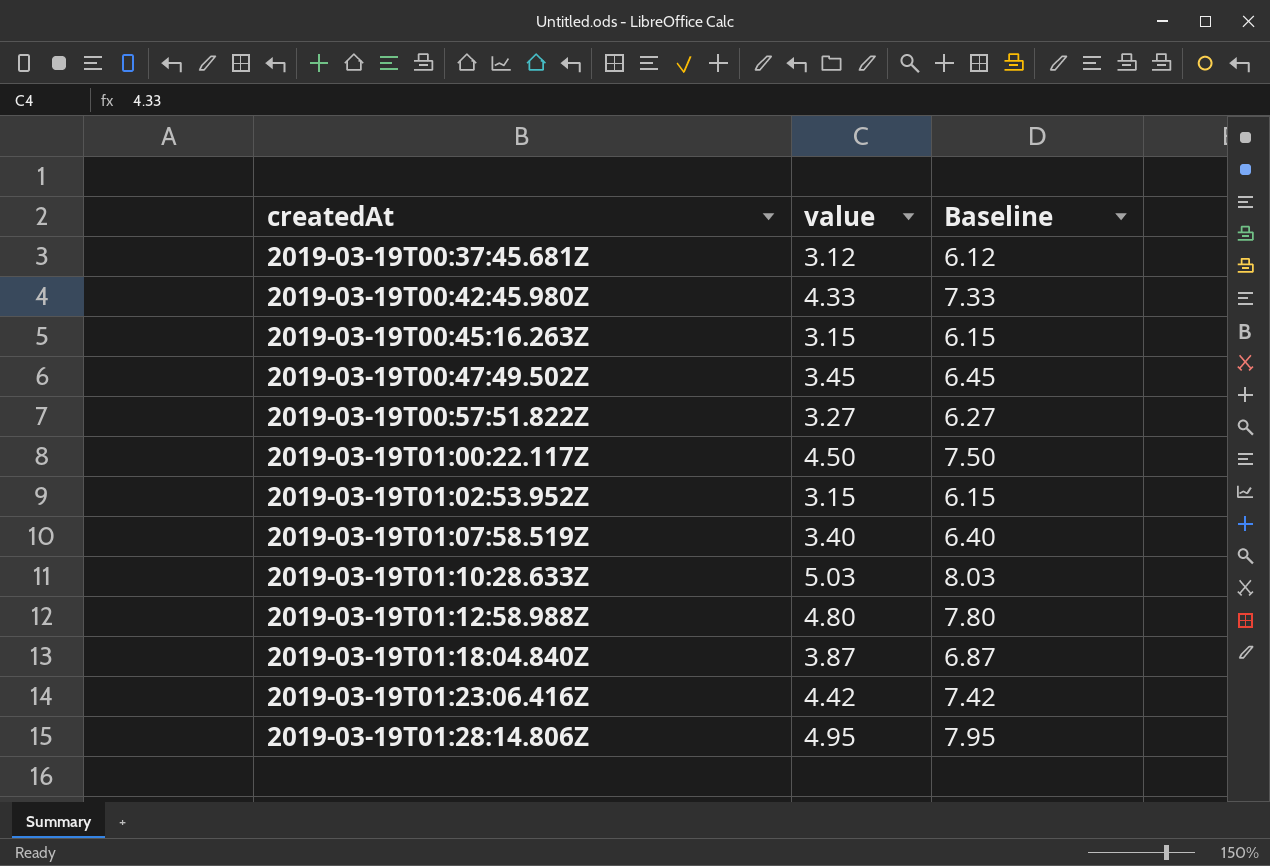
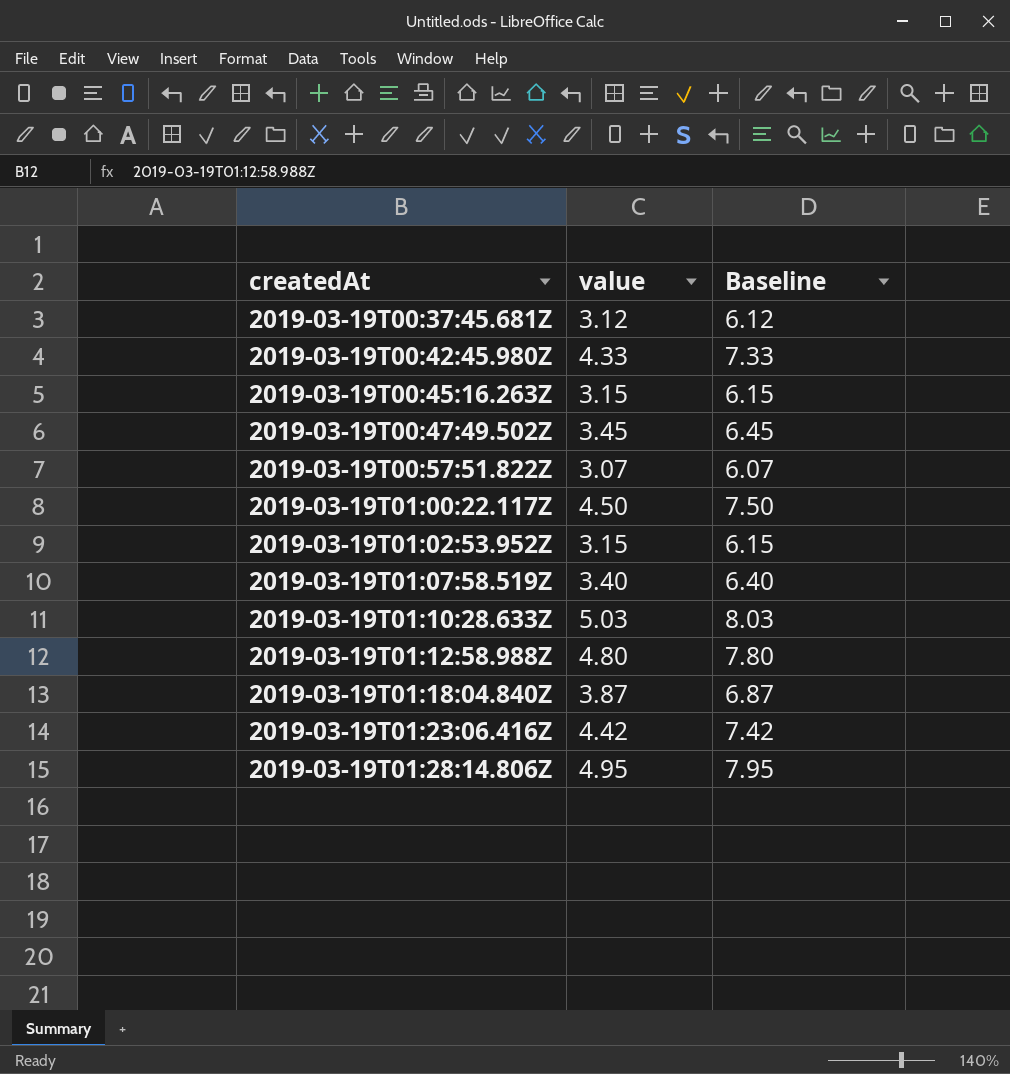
2019-03-19T00:57:51.822Z | value: 3.27 -> 3.07
2019-03-19T00:57:51.822Z | Baseline: 6.27 -> 6.07

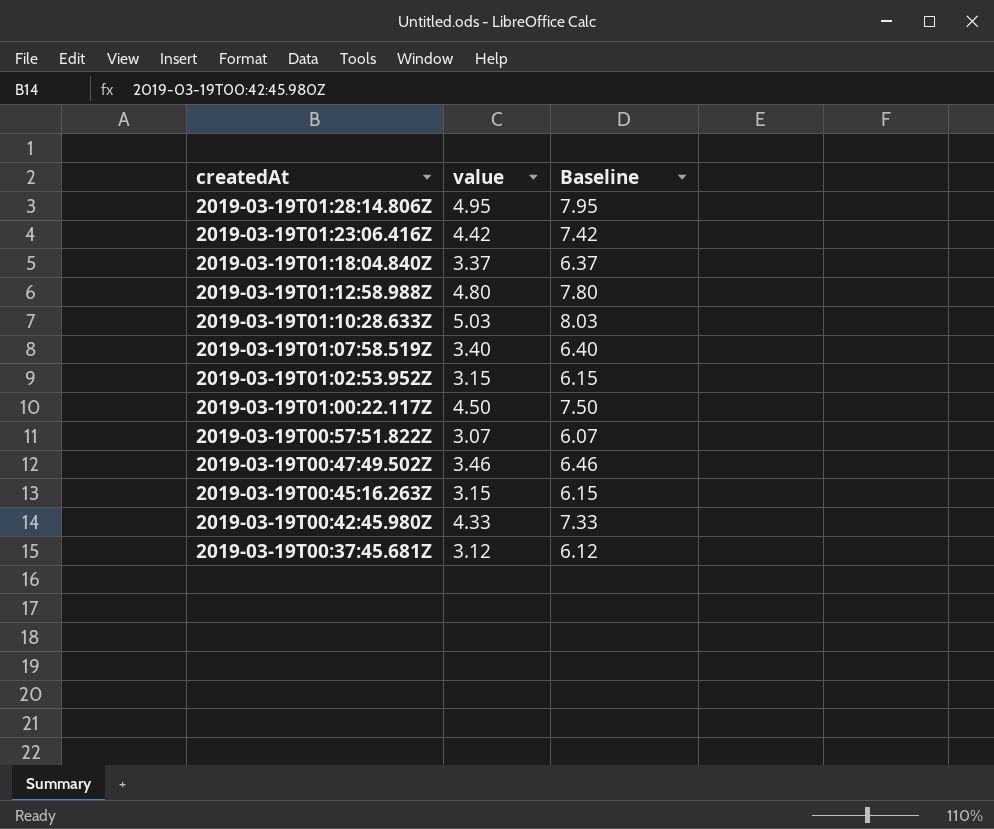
row order: createdAt ascending -> createdAt descending
2019-03-19T01:18:04.840Z | value: 3.87 -> 3.37
2019-03-19T01:18:04.840Z | Baseline: 6.87 -> 6.37
2019-03-19T00:47:49.502Z | value: 3.45 -> 3.46
2019-03-19T00:47:49.502Z | Baseline: 6.45 -> 6.46

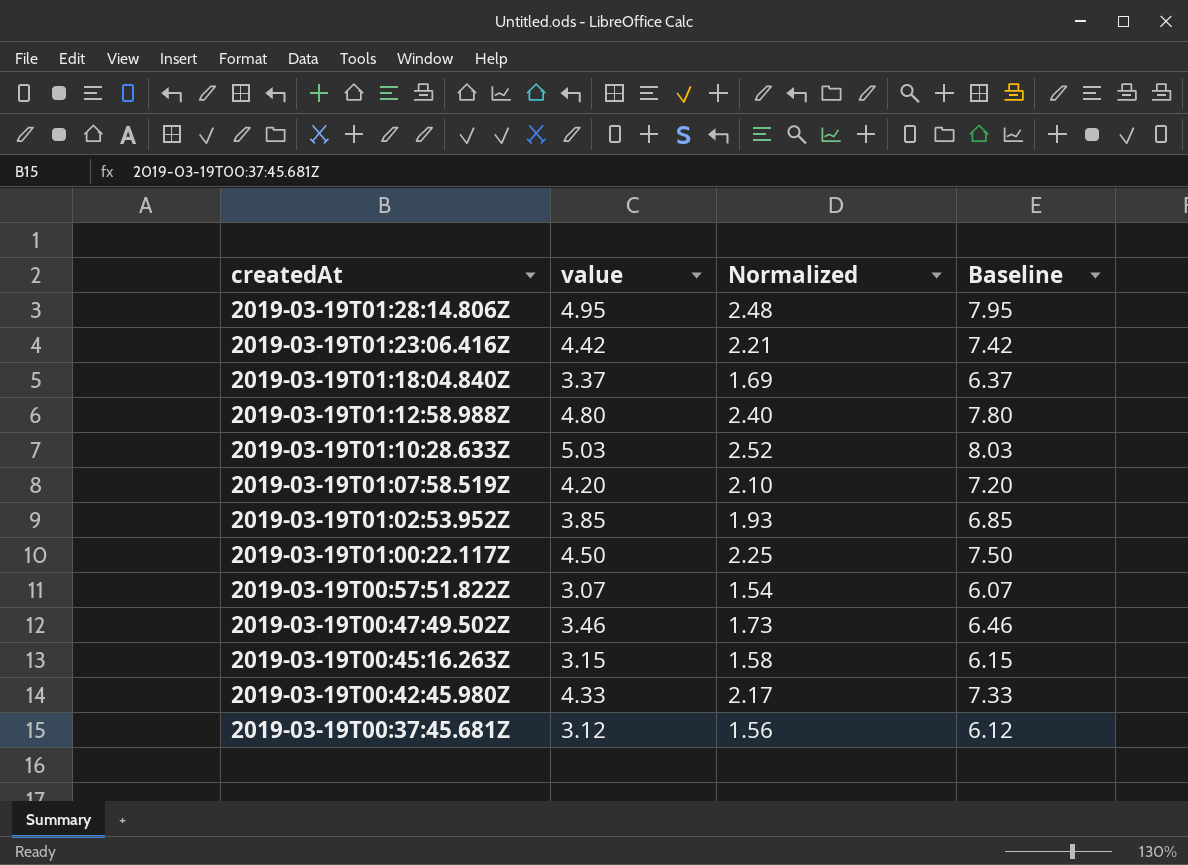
column Normalized | formula: none -> [value] * 0.5
2019-03-19T01:07:58.519Z | value: 3.40 -> 4.20
2019-03-19T01:07:58.519Z | Baseline: 6.40 -> 7.20
2019-03-19T01:02:53.952Z | value: 3.15 -> 3.85
2019-03-19T01:02:53.952Z | Baseline: 6.15 -> 6.85

